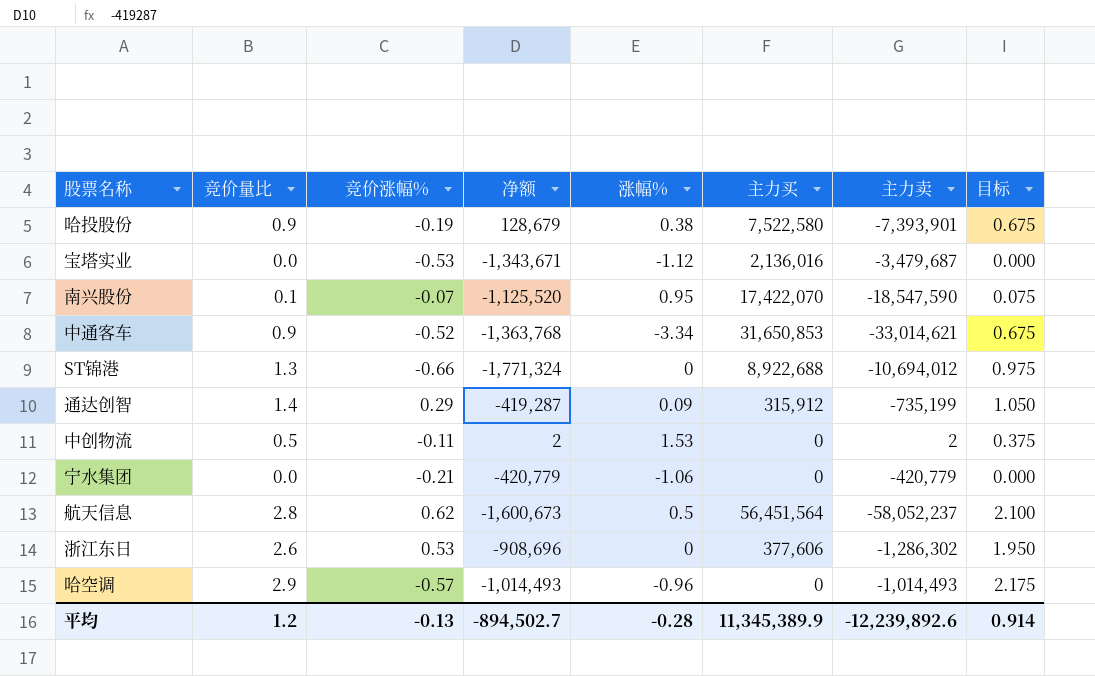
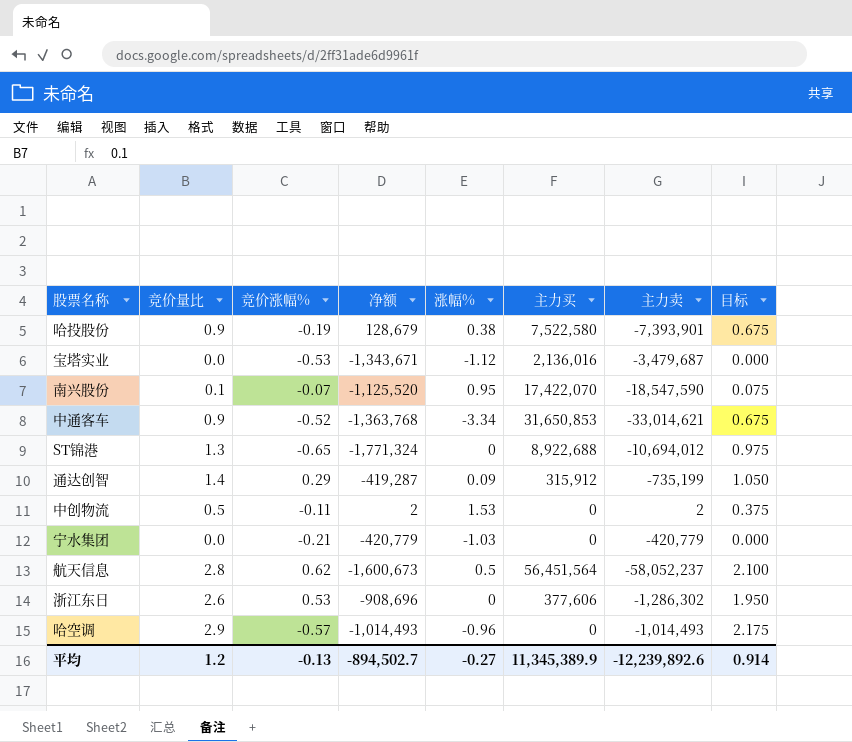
ST锦港 | 竞价涨幅%: -0.66 -> -0.65
宁水集团 | 涨幅%: -1.06 -> -1.03
平均 | 涨幅%: -0.28 -> -0.27

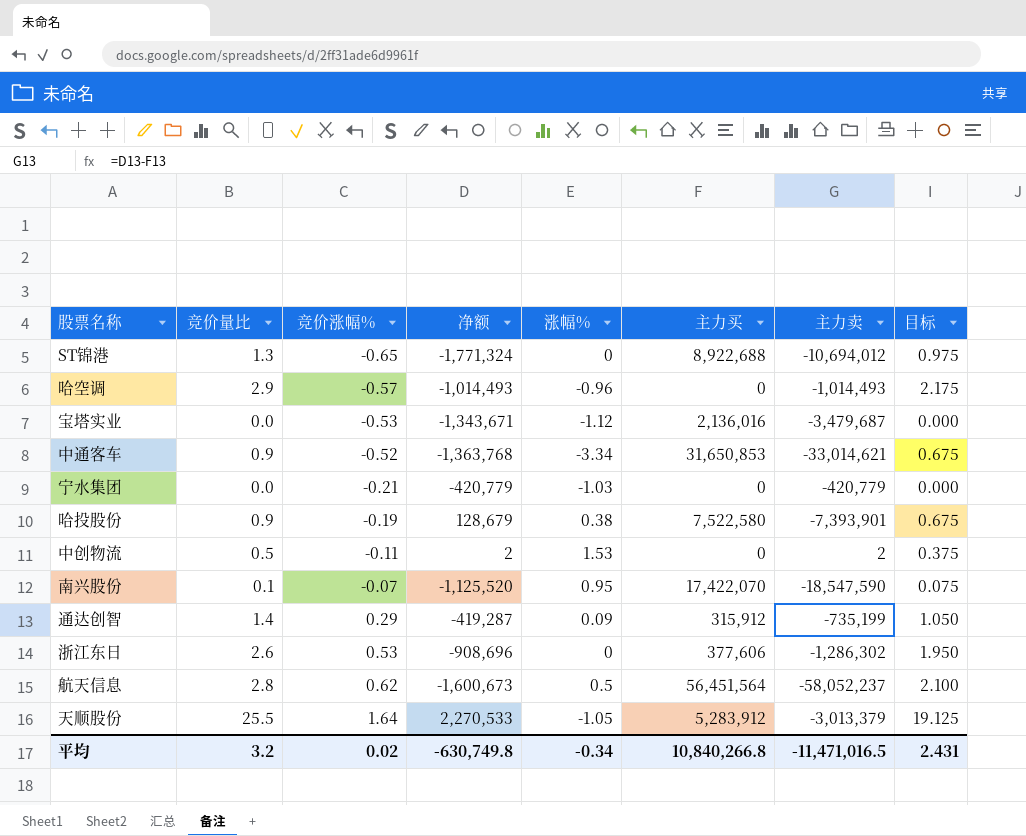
row order: none -> 竞价涨幅% ascending
row 天顺股份: none -> 25.5 | 1.64 | 2,270,533 | -1.05 | 5,283,912 | -3,013,379 | 19.125
平均 | 竞价量比: 1.2 -> 3.2
平均 | 竞价涨幅%: -0.13 -> 0.02
平均 | 净额: -894,502.7 -> -630,749.8
平均 | 涨幅%: -0.27 -> -0.34
平均 | 主力买: 11,345,389.9 -> 10,840,266.8
平均 | 主力卖: -12,239,892.6 -> -11,471,016.5
平均 | 目标: 0.914 -> 2.431

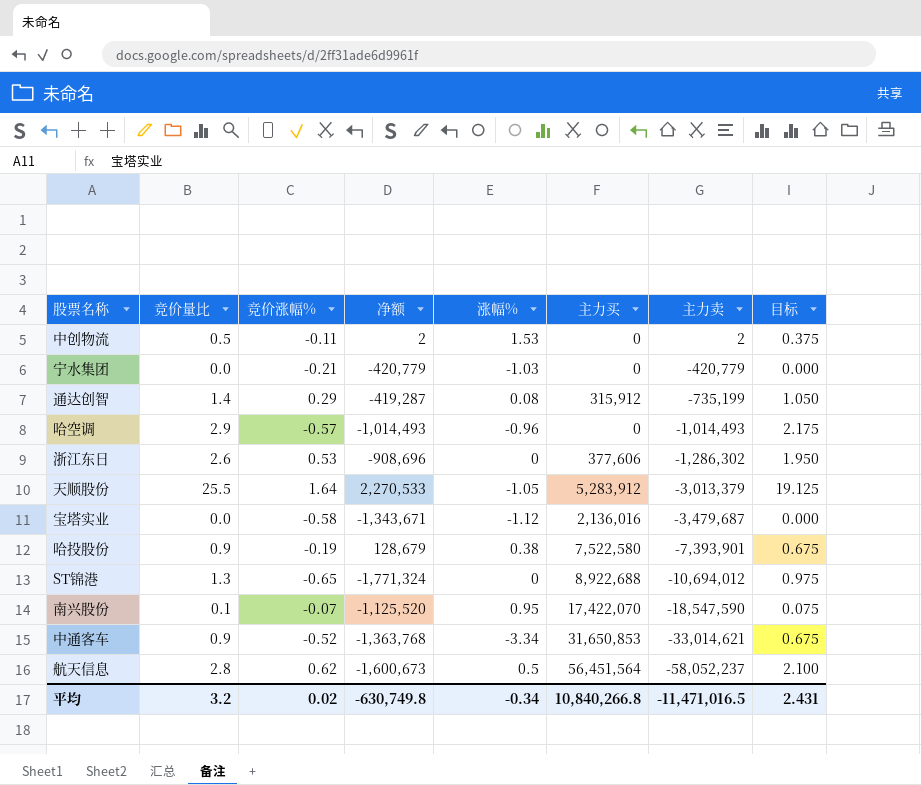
row order: 竞价涨幅% ascending -> 主力卖 descending
通达创智 | 涨幅%: 0.09 -> 0.08
宝塔实业 | 竞价涨幅%: -0.53 -> -0.58

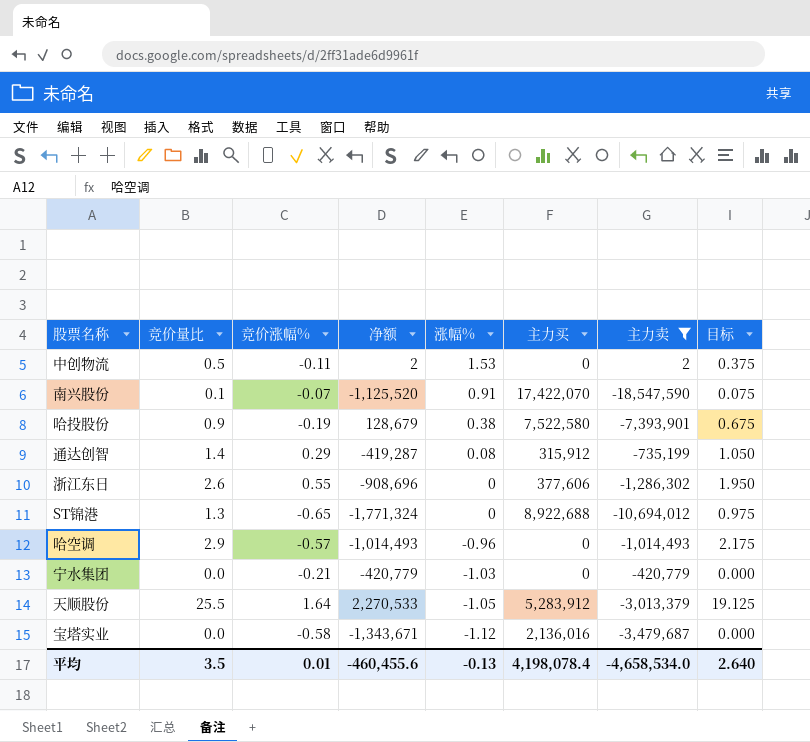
filter: none -> 主力卖 >= -18,547,590
row order: 主力卖 descending -> 涨幅% descending
南兴股份 | 涨幅%: 0.95 -> 0.91
浙江东日 | 竞价涨幅%: 0.53 -> 0.55
平均 | 竞价量比: 3.2 -> 3.5
平均 | 竞价涨幅%: 0.02 -> 0.01
平均 | 净额: -630,749.8 -> -460,455.6
平均 | 涨幅%: -0.34 -> -0.13
平均 | 主力买: 10,840,266.8 -> 4,198,078.4
平均 | 主力卖: -11,471,016.5 -> -4,658,534.0
平均 | 目标: 2.431 -> 2.640

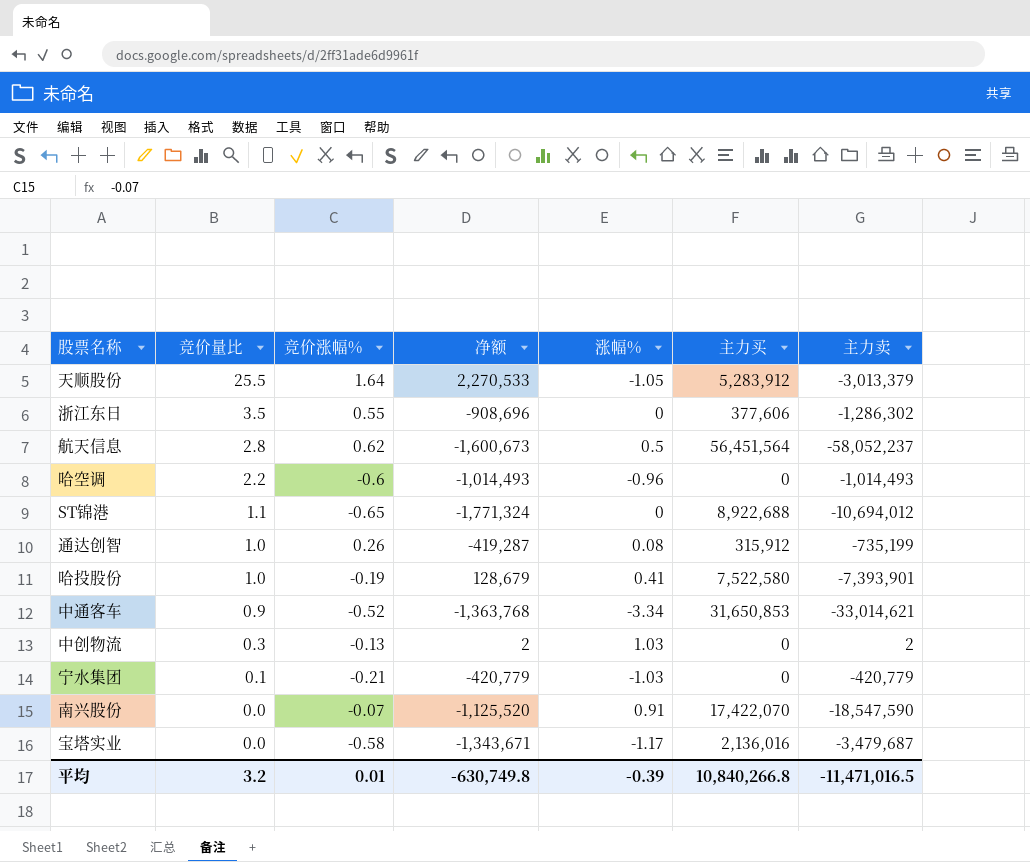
filter: 主力卖 >= -18,547,590 -> none
row order: 涨幅% descending -> 竞价量比 descending
column 目标 | formula: [竞价量比] * 0.75 -> none
浙江东日 | 竞价量比: 2.6 -> 3.5
哈空调 | 竞价量比: 2.9 -> 2.2
哈空调 | 竞价涨幅%: -0.57 -> -0.6
ST锦港 | 竞价量比: 1.3 -> 1.1
通达创智 | 竞价量比: 1.4 -> 1.0
通达创智 | 竞价涨幅%: 0.29 -> 0.26
哈投股份 | 竞价量比: 0.9 -> 1.0
哈投股份 | 涨幅%: 0.38 -> 0.41
中创物流 | 竞价量比: 0.5 -> 0.3
中创物流 | 竞价涨幅%: -0.11 -> -0.13
中创物流 | 涨幅%: 1.53 -> 1.03
宁水集团 | 竞价量比: 0.0 -> 0.1
南兴股份 | 竞价量比: 0.1 -> 0.0
宝塔实业 | 涨幅%: -1.12 -> -1.17
平均 | 竞价量比: 3.5 -> 3.2
平均 | 净额: -460,455.6 -> -630,749.8
平均 | 涨幅%: -0.13 -> -0.39
平均 | 主力买: 4,198,078.4 -> 10,840,266.8
平均 | 主力卖: -4,658,534.0 -> -11,471,016.5

